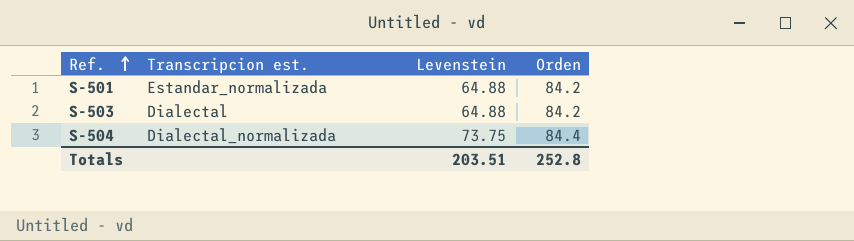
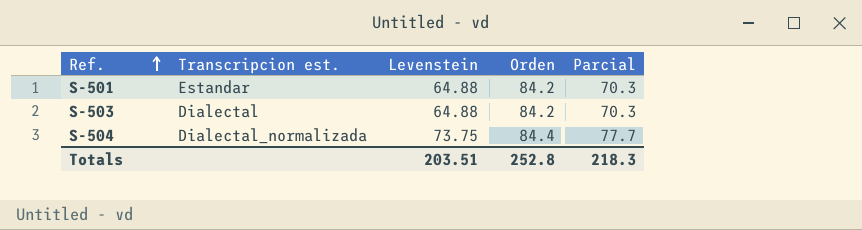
column Parcial | position: none -> 5
S-501 | Transcripcion est.: Estandar_normalizada -> Estandar

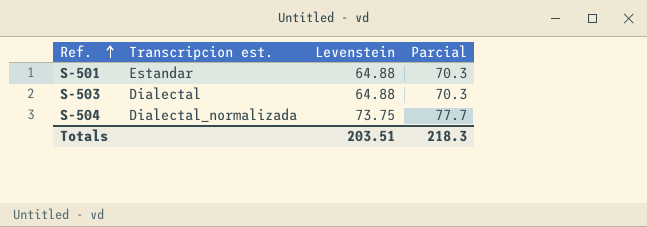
column Orden | position: 4 -> none

